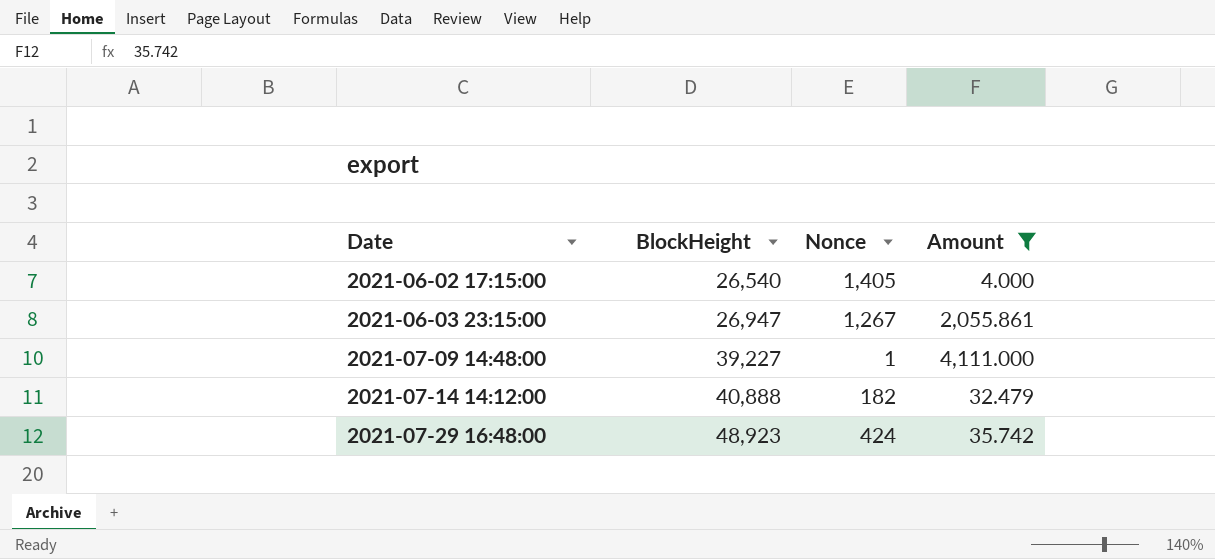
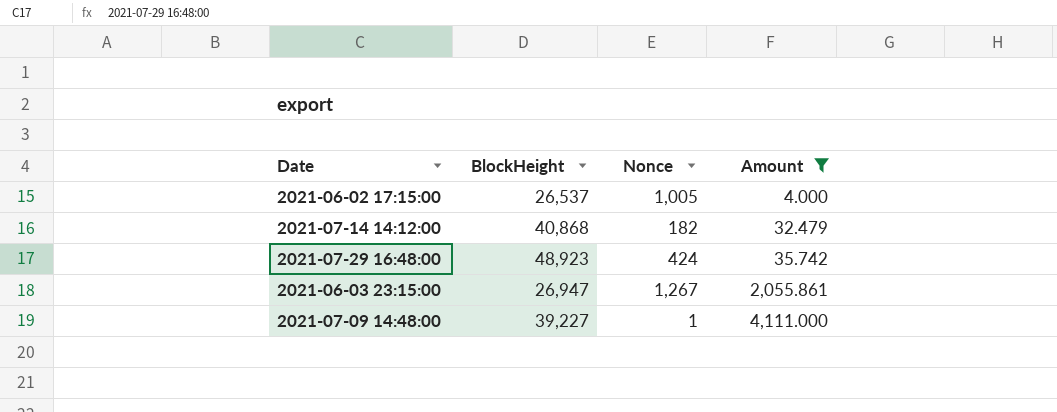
row order: Date ascending -> Amount ascending
2021-06-02 17:15:00 | BlockHeight: 26,540 -> 26,537
2021-06-02 17:15:00 | Nonce: 1,405 -> 1,005
2021-07-14 14:12:00 | BlockHeight: 40,888 -> 40,868

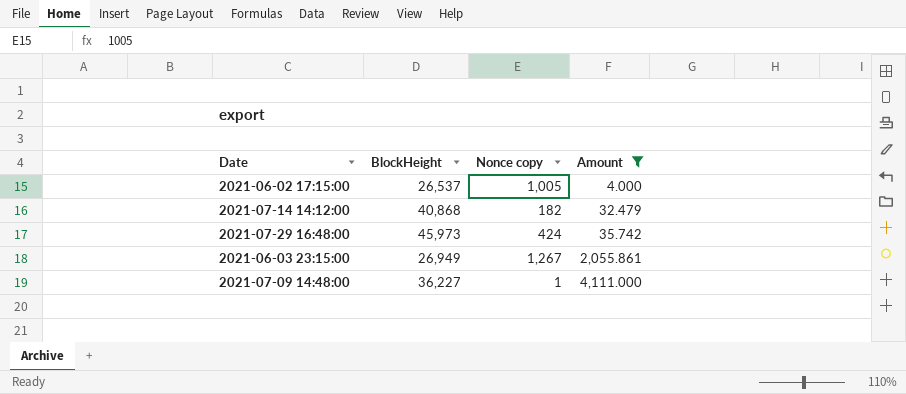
column name: Nonce -> Nonce copy
2021-07-29 16:48:00 | BlockHeight: 48,923 -> 45,973
2021-06-03 23:15:00 | BlockHeight: 26,947 -> 26,949
2021-07-09 14:48:00 | BlockHeight: 39,227 -> 36,227

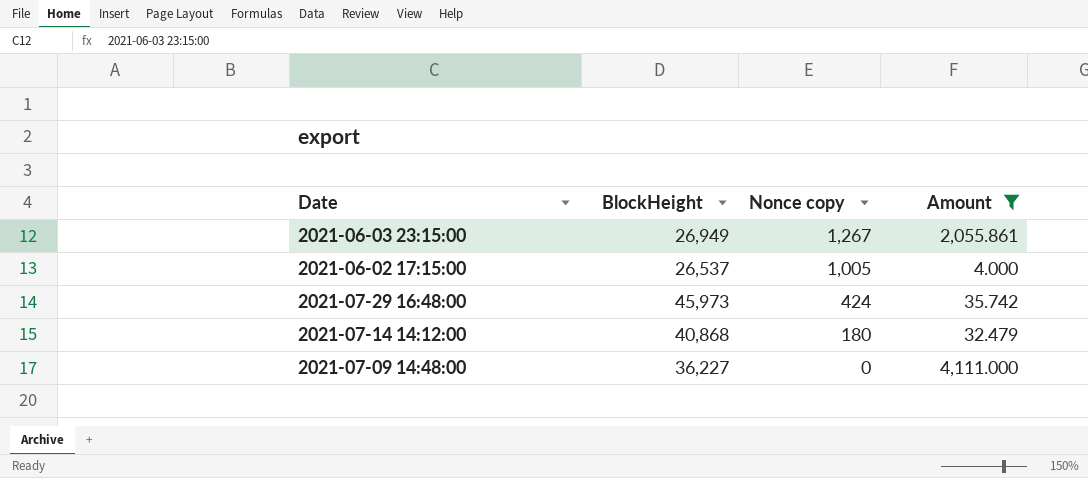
row order: Amount ascending -> Nonce copy descending
2021-07-14 14:12:00 | Nonce copy: 182 -> 180
2021-07-09 14:48:00 | Nonce copy: 1 -> 0

